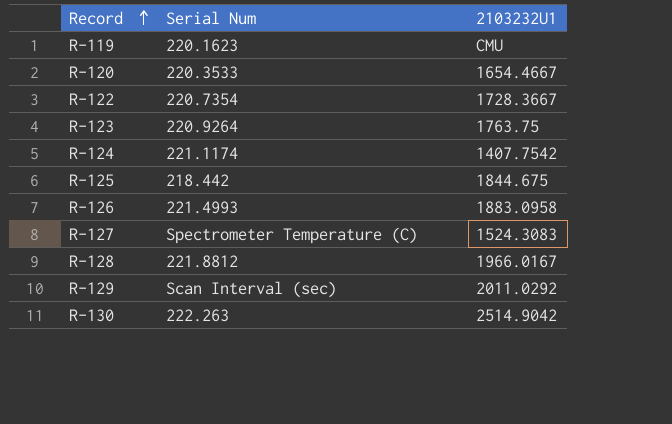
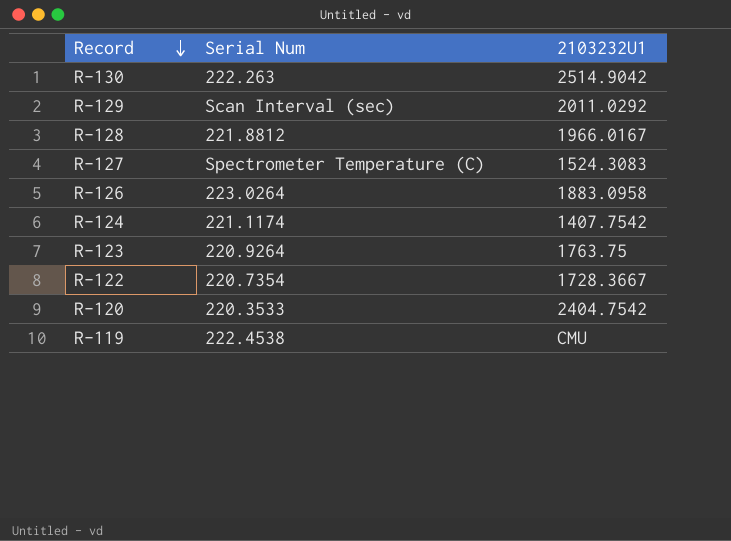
row order: Record ascending -> Record descending
row R-125: 218.442 | 1844.675 -> none
R-126 | Serial Num: 221.4993 -> 223.0264
R-120 | 2103232U1: 1654.4667 -> 2404.7542
R-119 | Serial Num: 220.1623 -> 222.4538

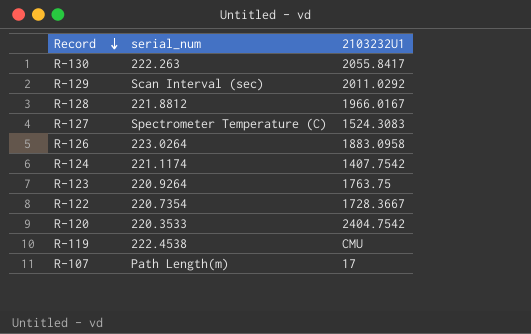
column name: Serial Num -> serial_num
R-130 | 2103232U1: 2514.9042 -> 2055.8417
row R-107: none -> Path Length(m) | 17

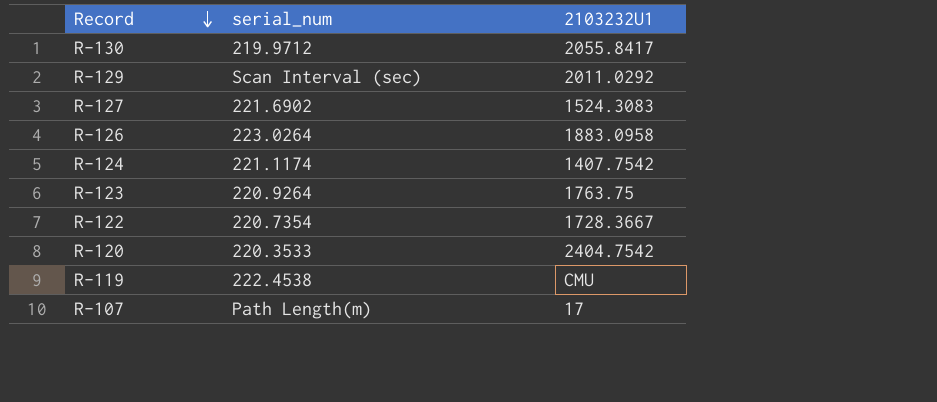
row R-128: 221.8812 | 1966.0167 -> none
R-130 | serial_num: 222.263 -> 219.9712
R-127 | serial_num: Spectrometer Temperature (C) -> 221.6902

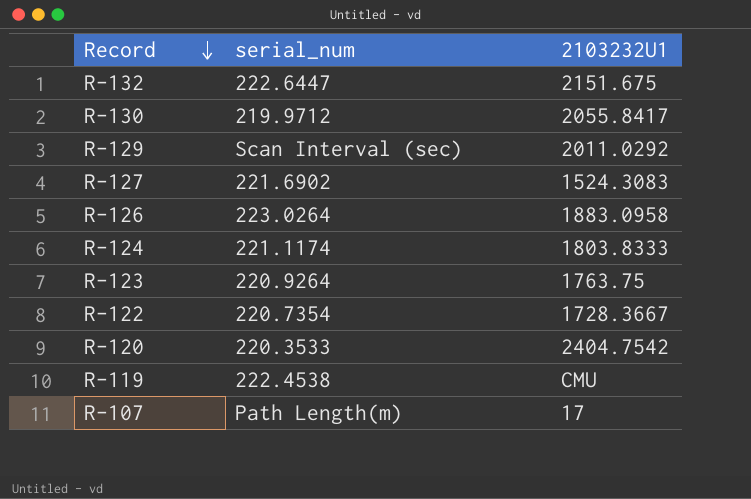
row R-132: none -> 222.6447 | 2151.675
R-124 | 2103232U1: 1407.7542 -> 1803.8333

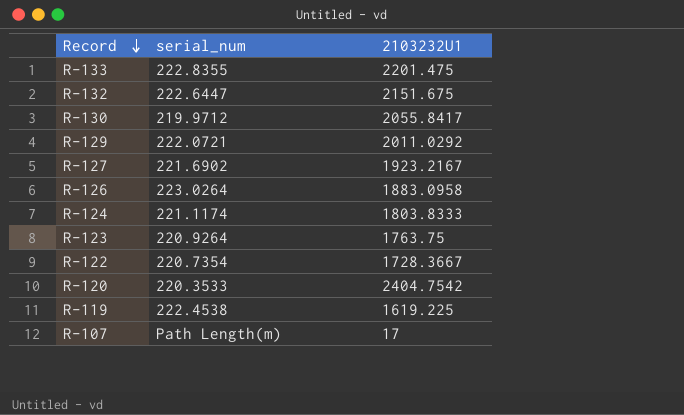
row R-133: none -> 222.8355 | 2201.475
R-129 | serial_num: Scan Interval (sec) -> 222.0721
R-127 | 2103232U1: 1524.3083 -> 1923.2167
R-119 | 2103232U1: CMU -> 1619.225

